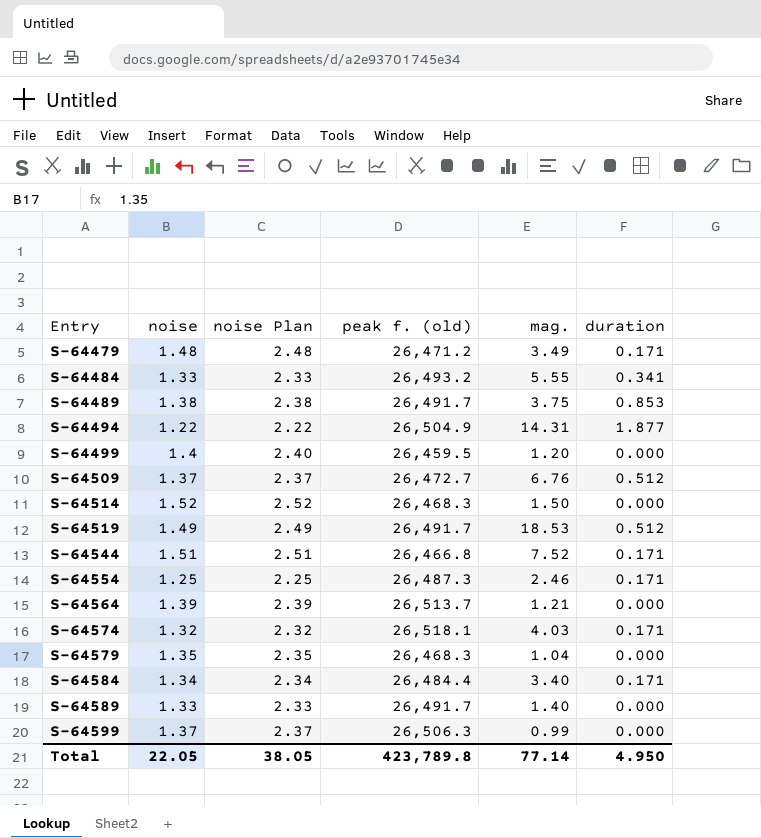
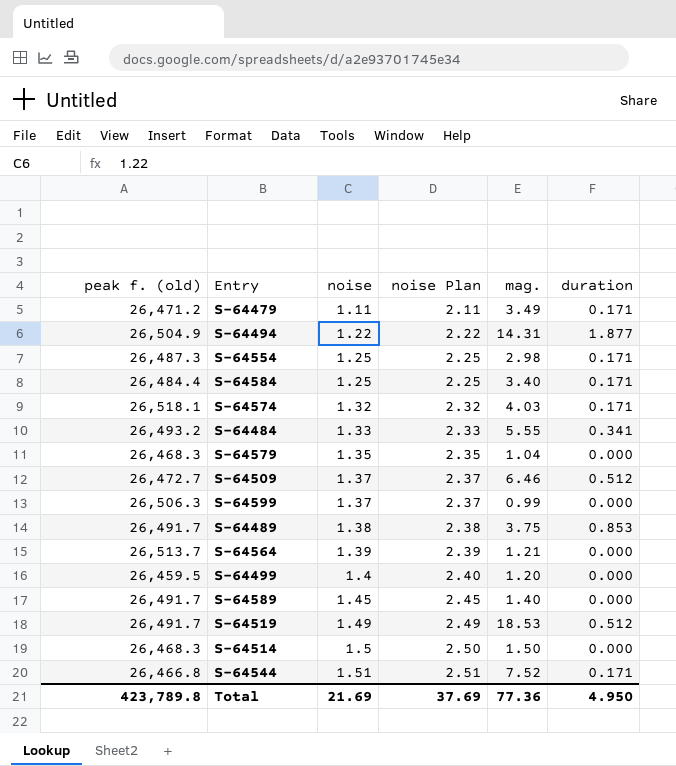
row order: Entry ascending -> noise ascending
column peak f. (old) | position: 4 -> 1
S-64479 | noise: 1.48 -> 1.11
S-64479 | noise Plan: 2.48 -> 2.11
S-64554 | mag.: 2.46 -> 2.98
S-64584 | noise: 1.34 -> 1.25
S-64584 | noise Plan: 2.34 -> 2.25
S-64509 | mag.: 6.76 -> 6.46
S-64589 | noise: 1.33 -> 1.45
S-64589 | noise Plan: 2.33 -> 2.45
S-64514 | noise: 1.52 -> 1.5
S-64514 | noise Plan: 2.52 -> 2.50
Total | noise: 22.05 -> 21.69
Total | noise Plan: 38.05 -> 37.69
Total | mag.: 77.14 -> 77.36

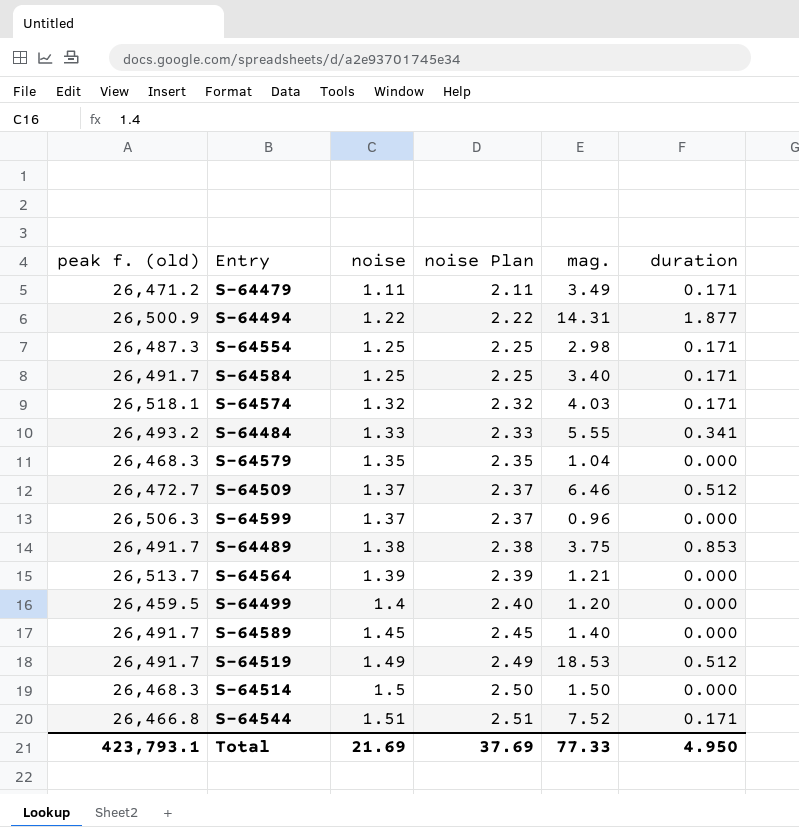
S-64494 | peak f. (old): 26,504.9 -> 26,500.9
S-64584 | peak f. (old): 26,484.4 -> 26,491.7
S-64599 | mag.: 0.99 -> 0.96
Total | peak f. (old): 423,789.8 -> 423,793.1
Total | mag.: 77.36 -> 77.33

